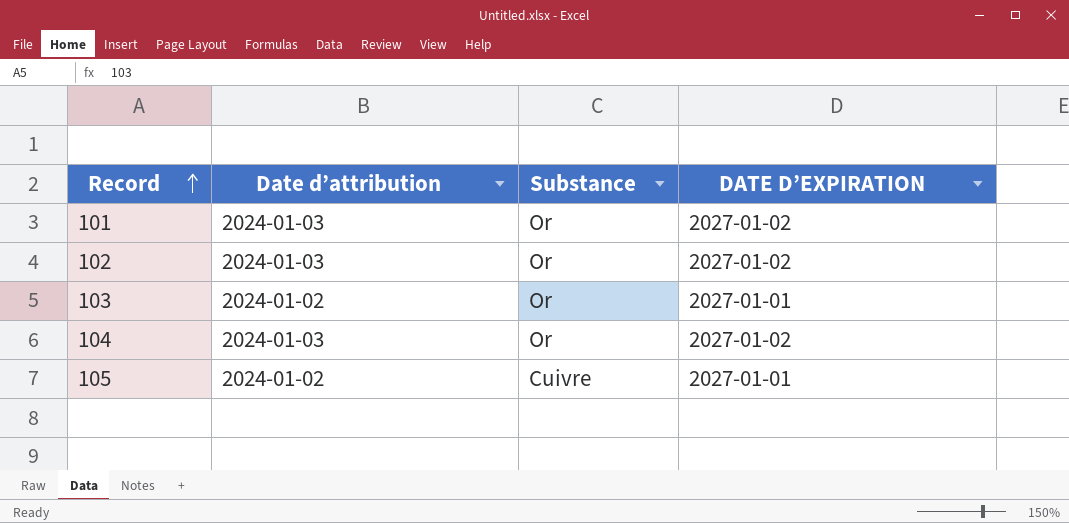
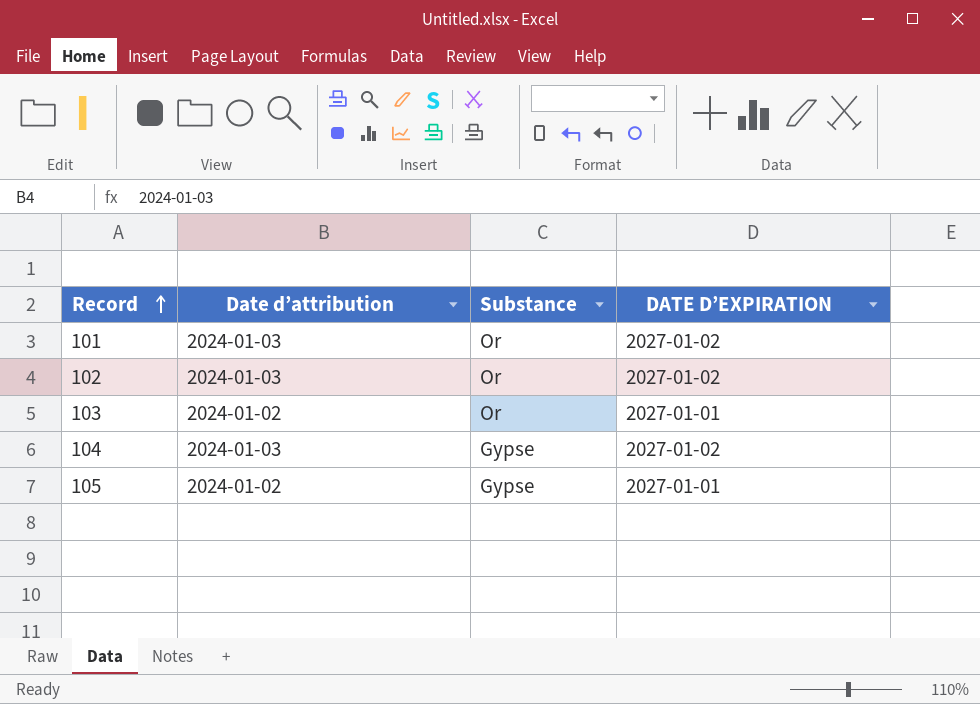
104 | Substance: Or -> Gypse
105 | Substance: Cuivre -> Gypse

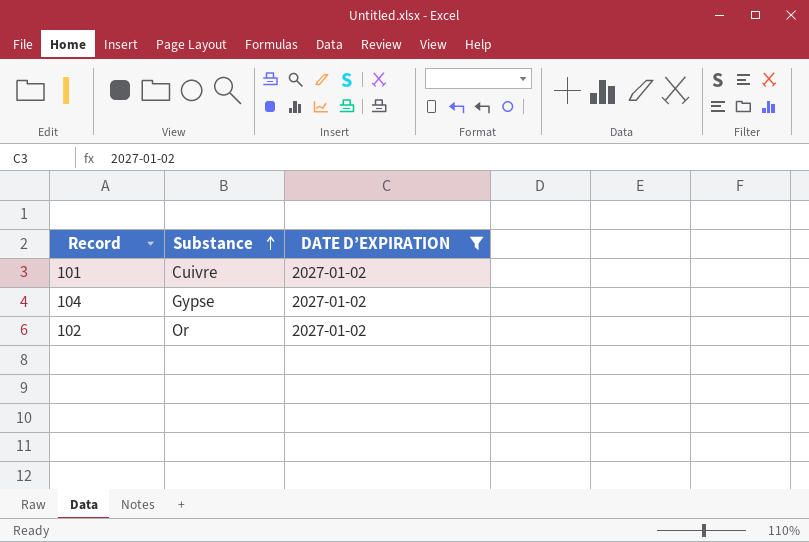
filter: none -> DATE D’EXPIRATION = 2027-01-02
row order: Record ascending -> Substance ascending
column Date d’attribution | position: 2 -> none
101 | Substance: Or -> Cuivre

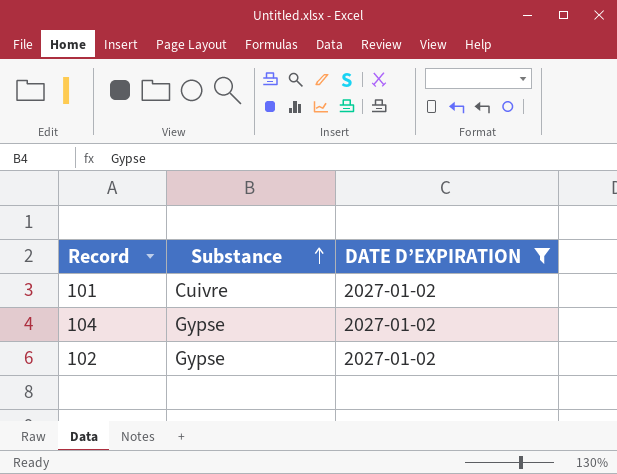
102 | Substance: Or -> Gypse

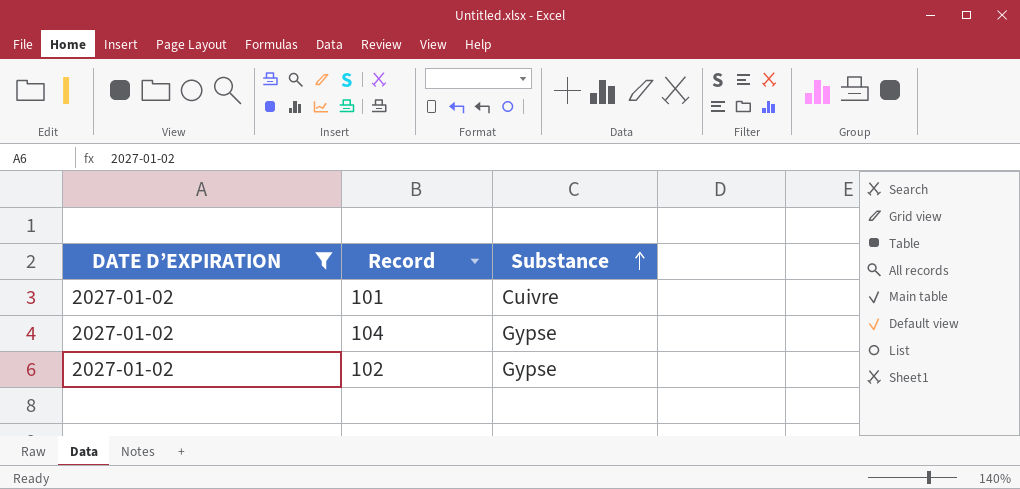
column DATE D’EXPIRATION | position: 3 -> 1

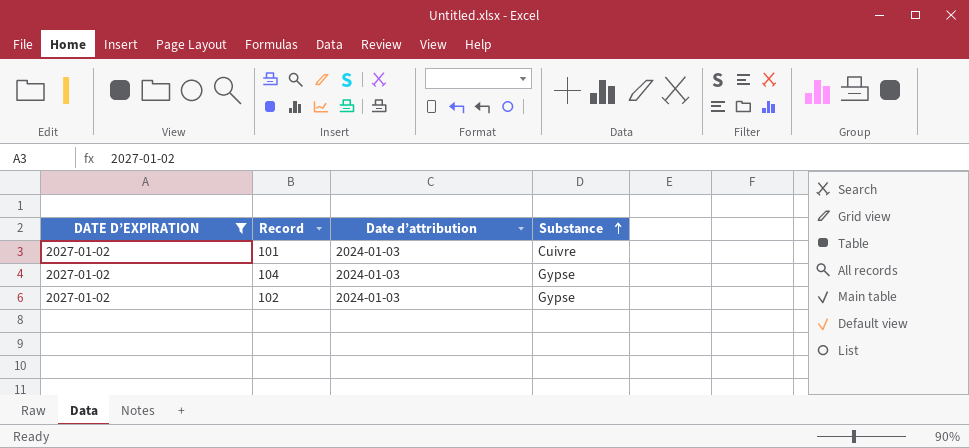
column Date d’attribution | position: none -> 3

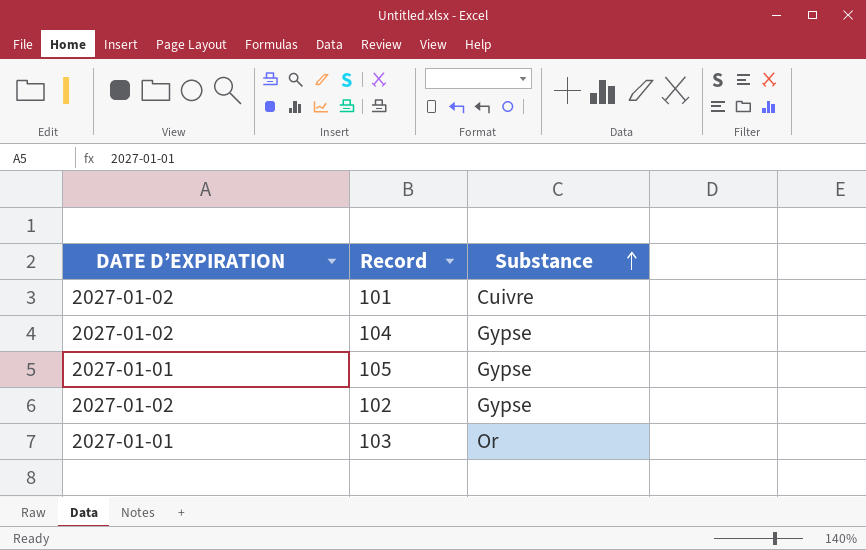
filter: DATE D’EXPIRATION = 2027-01-02 -> none
column Date d’attribution | position: 3 -> none

